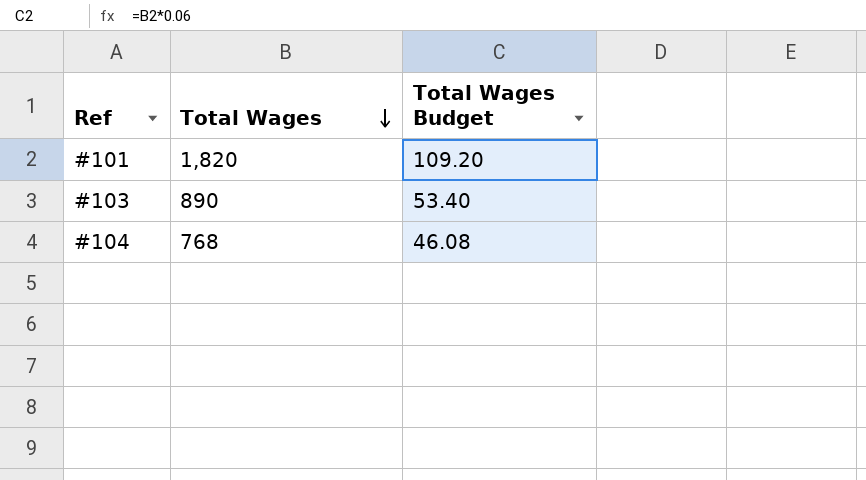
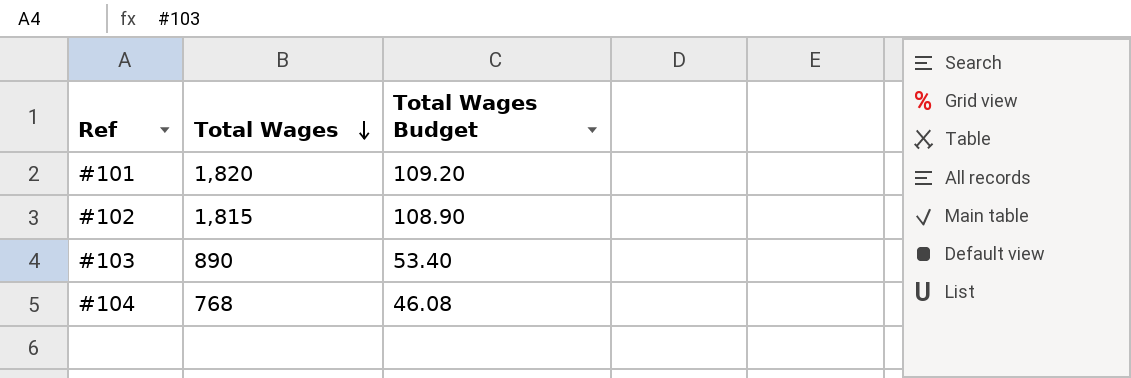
row #102: none -> 1,815 | 108.90

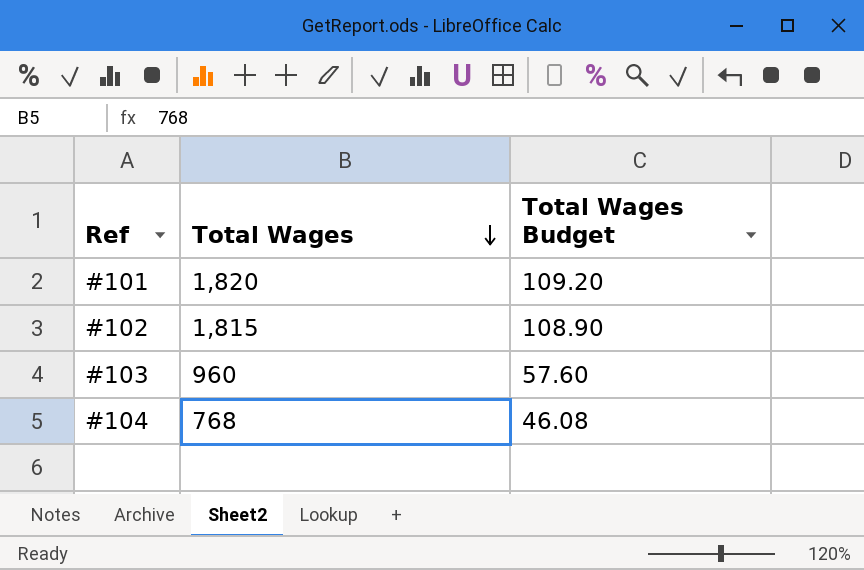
#103 | Total Wages: 890 -> 960
#103 | Total Wages Budget: 53.40 -> 57.60

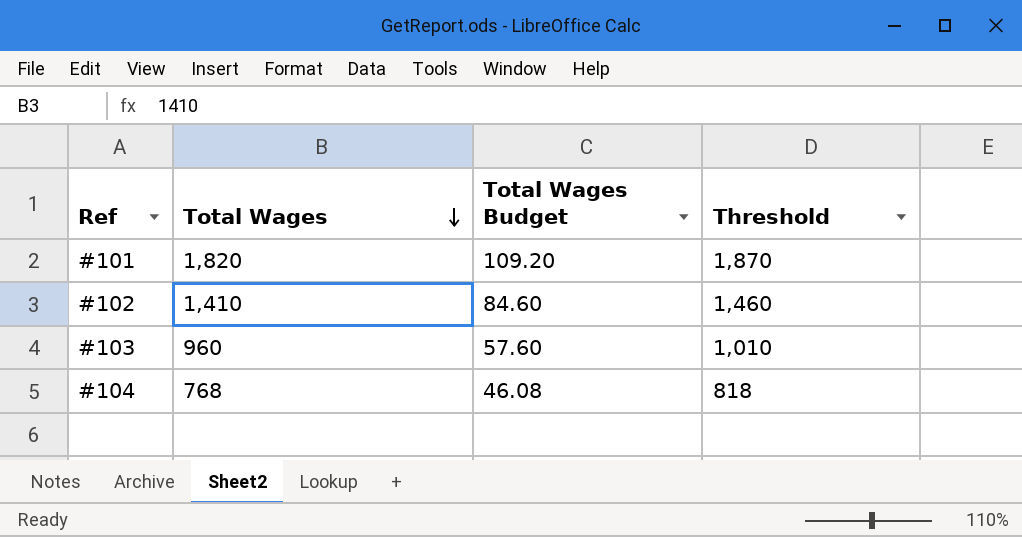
column Threshold | formula: none -> [Total Wages] + 50
#102 | Total Wages: 1,815 -> 1,410
#102 | Total Wages Budget: 108.90 -> 84.60

